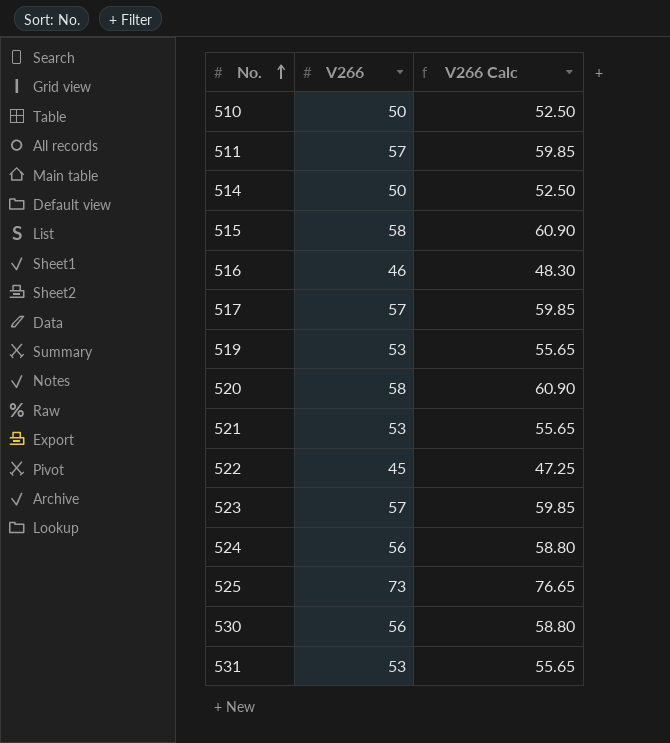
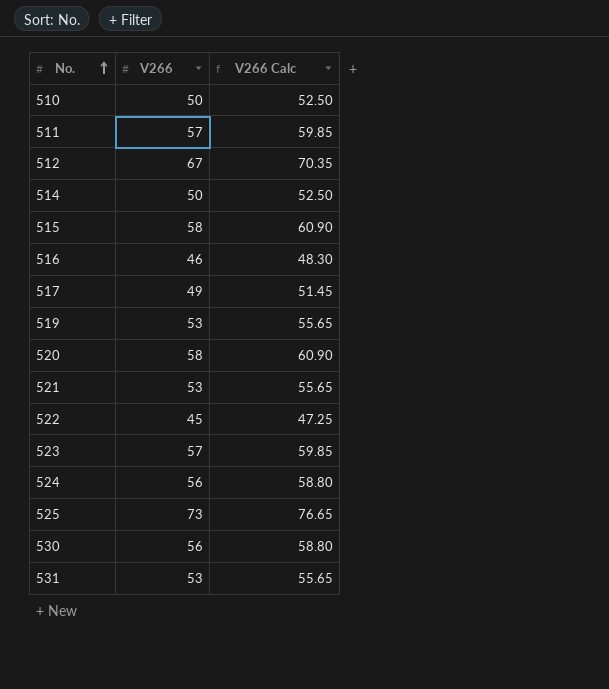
row 512: none -> 67 | 70.35
517 | V266: 57 -> 49
517 | V266 Calc: 59.85 -> 51.45

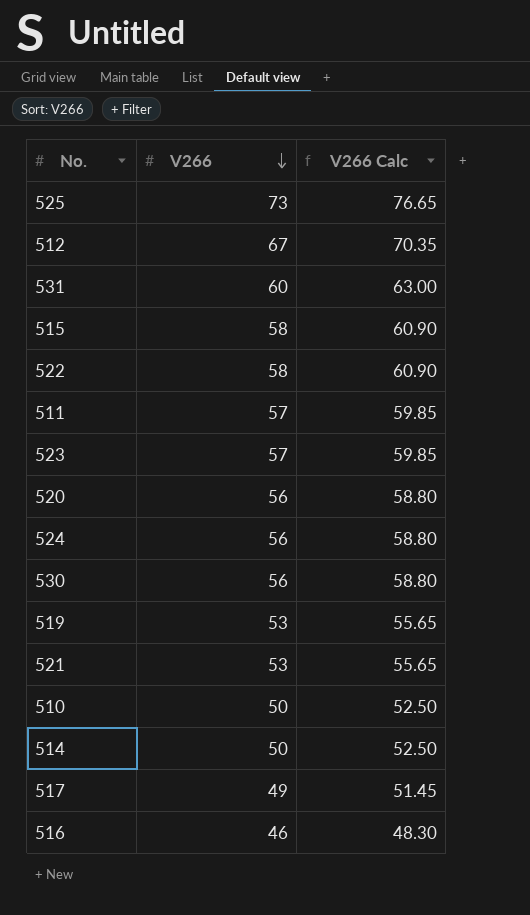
row order: No. ascending -> V266 descending
531 | V266: 53 -> 60
531 | V266 Calc: 55.65 -> 63.00
522 | V266: 45 -> 58
522 | V266 Calc: 47.25 -> 60.90
520 | V266: 58 -> 56
520 | V266 Calc: 60.90 -> 58.80

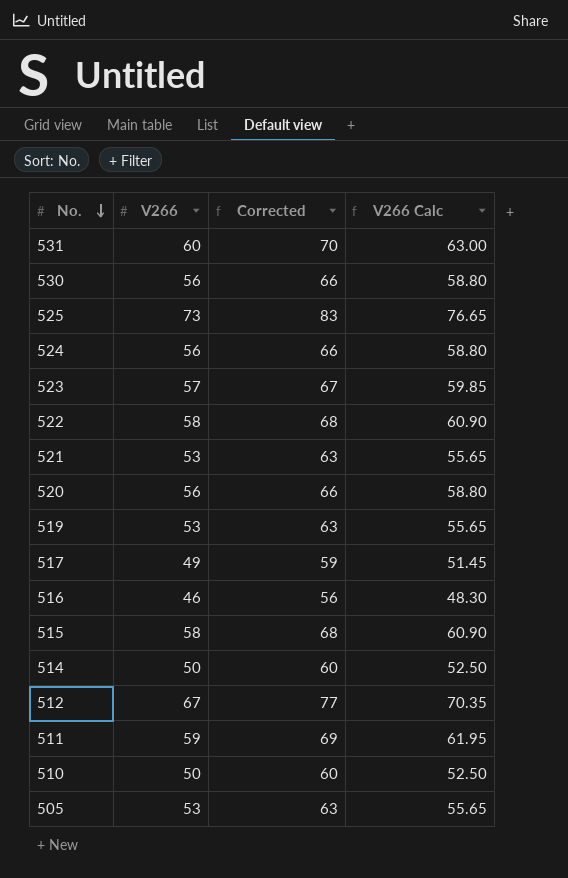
row order: V266 descending -> No. descending
column Corrected | formula: none -> [V266] + 10
511 | V266: 57 -> 59
511 | V266 Calc: 59.85 -> 61.95
row 505: none -> 53 | 63 | 55.65

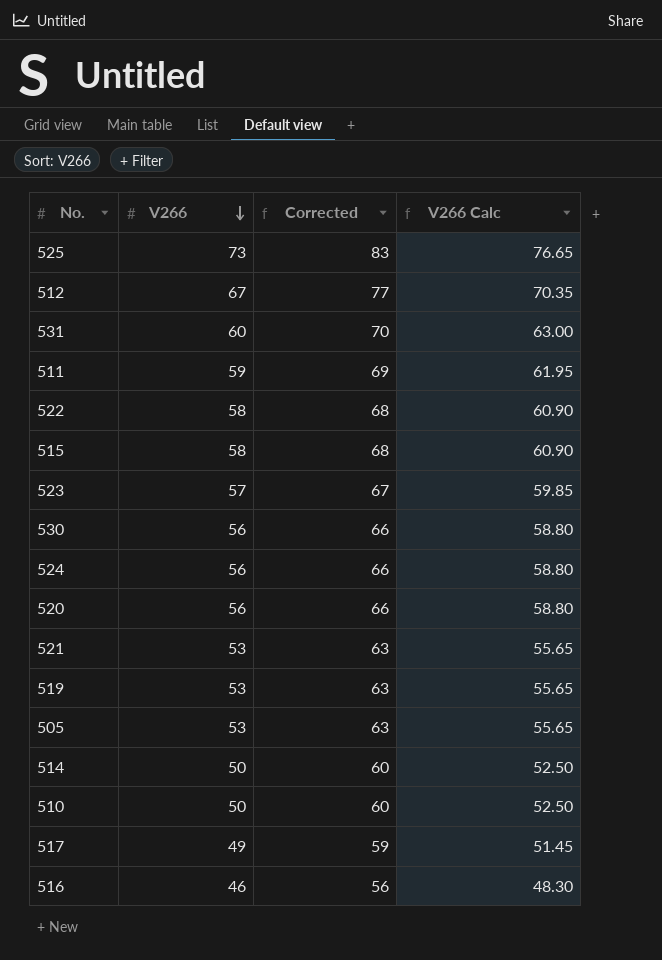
row order: No. descending -> V266 descending

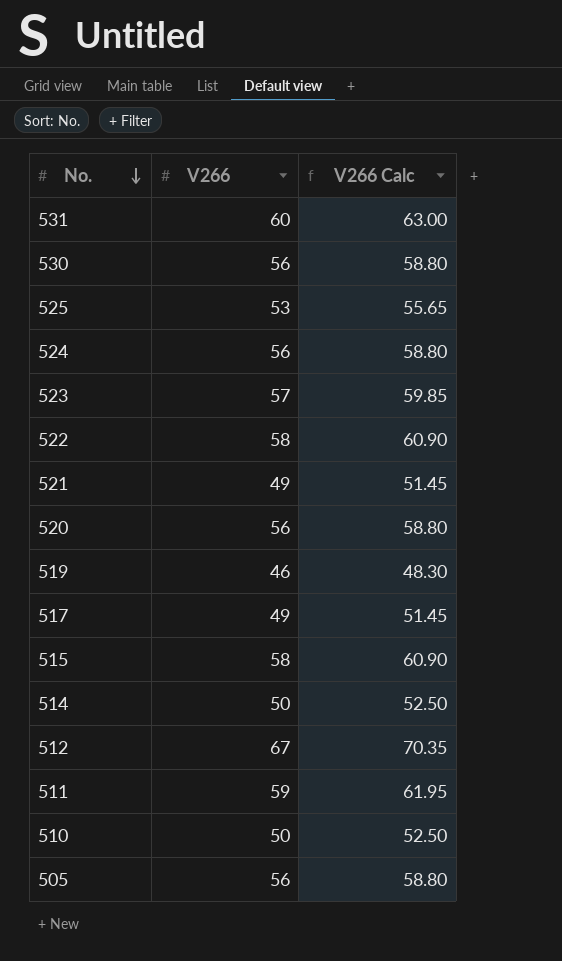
row order: V266 descending -> No. descending
column Corrected | formula: [V266] + 10 -> none
row 516: 46 | 56 | 48.30 -> none
525 | V266: 73 -> 53
525 | V266 Calc: 76.65 -> 55.65
521 | V266: 53 -> 49
521 | V266 Calc: 55.65 -> 51.45
519 | V266: 53 -> 46
519 | V266 Calc: 55.65 -> 48.30
505 | V266: 53 -> 56
505 | V266 Calc: 55.65 -> 58.80

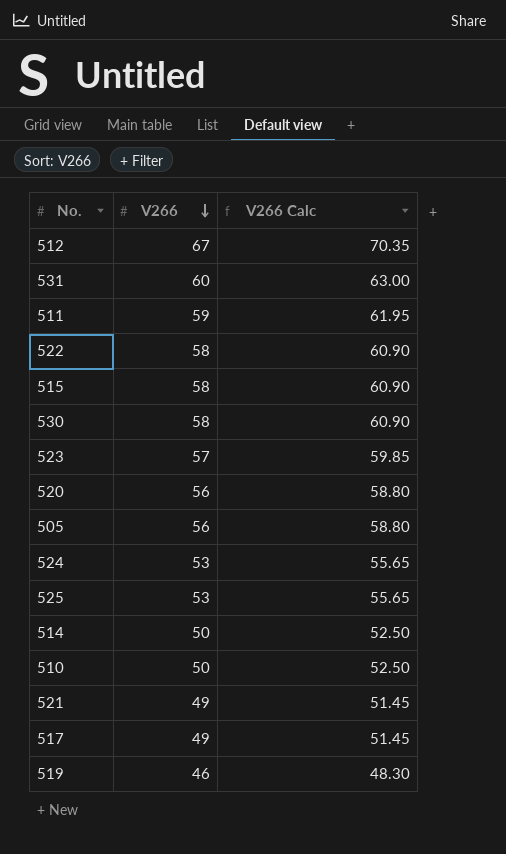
row order: No. descending -> V266 descending
530 | V266: 56 -> 58
530 | V266 Calc: 58.80 -> 60.90
524 | V266: 56 -> 53
524 | V266 Calc: 58.80 -> 55.65

